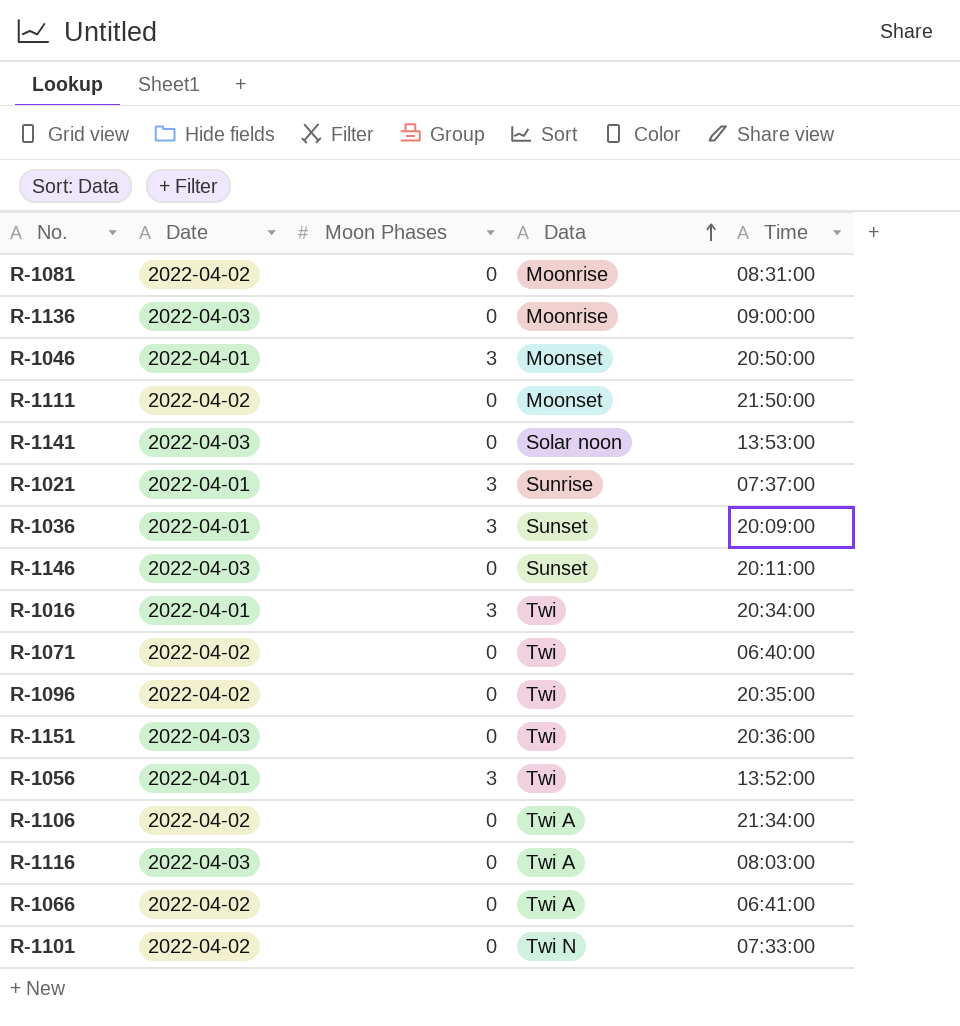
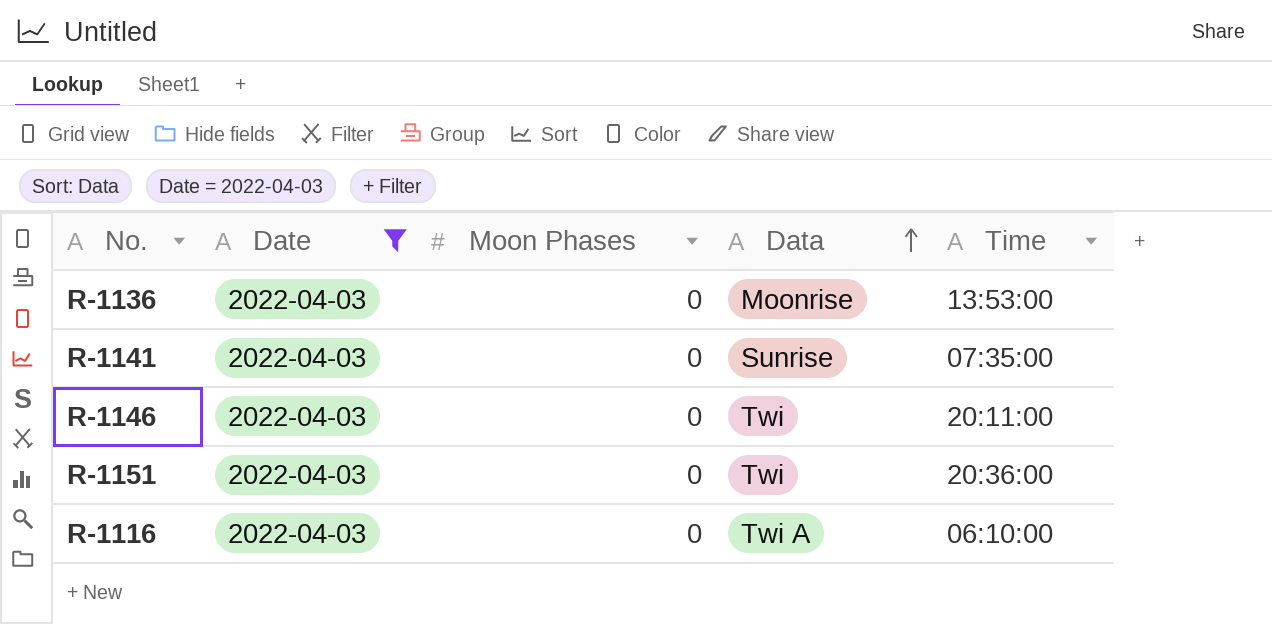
filter: none -> Date = 2022-04-03
R-1136 | Time: 09:00:00 -> 13:53:00
R-1141 | Data: Solar noon -> Sunrise
R-1141 | Time: 13:53:00 -> 07:35:00
R-1146 | Data: Sunset -> Twi
R-1116 | Time: 08:03:00 -> 06:10:00

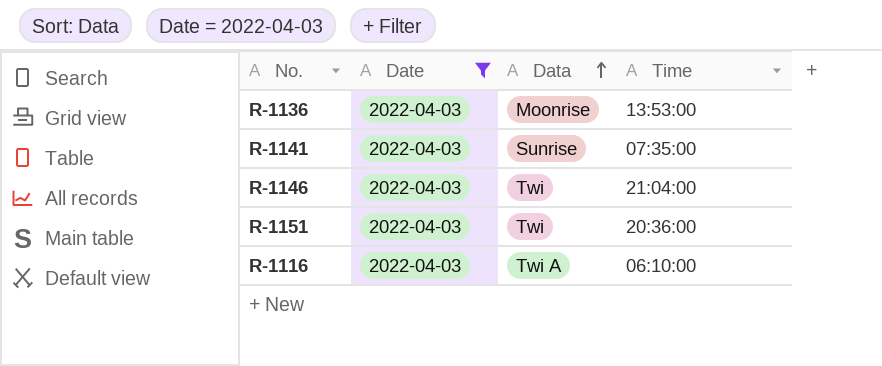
column Moon Phases | position: 3 -> none
R-1146 | Time: 20:11:00 -> 21:04:00

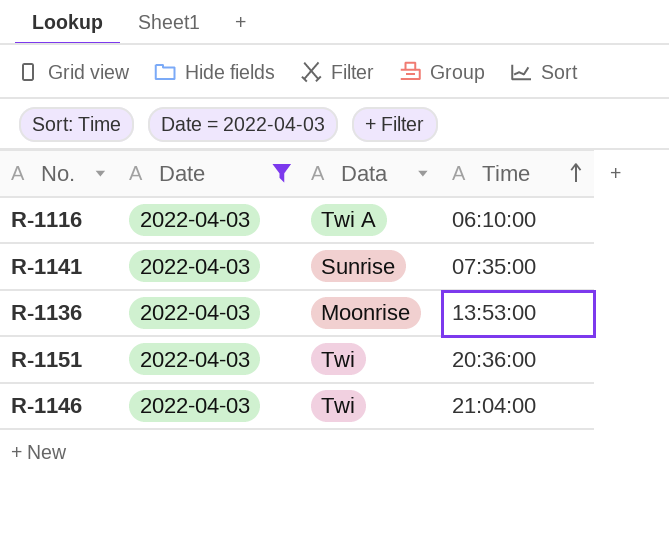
row order: Data ascending -> Time ascending

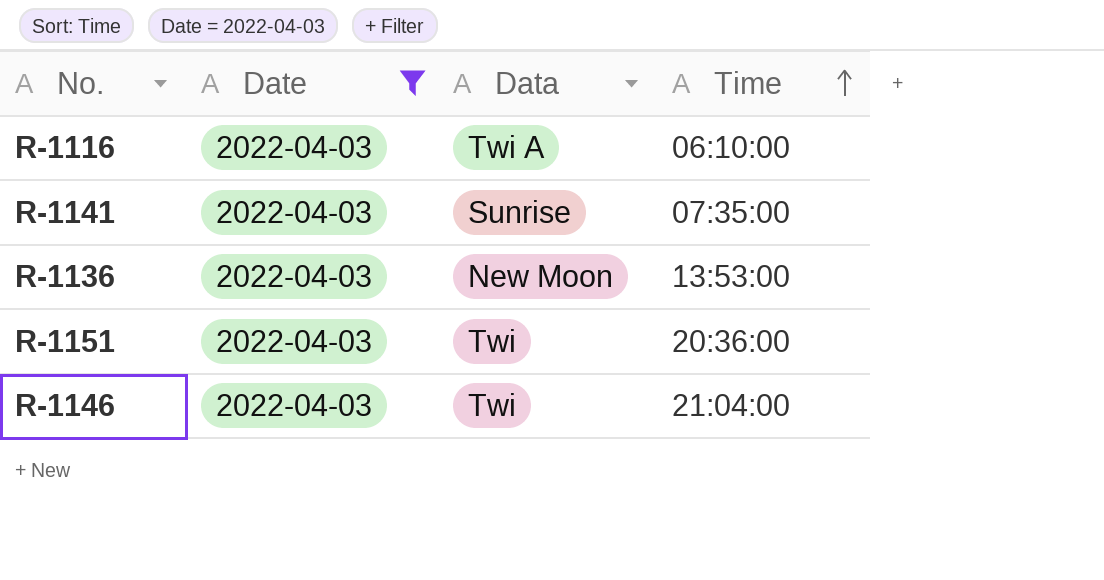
R-1136 | Data: Moonrise -> New Moon

